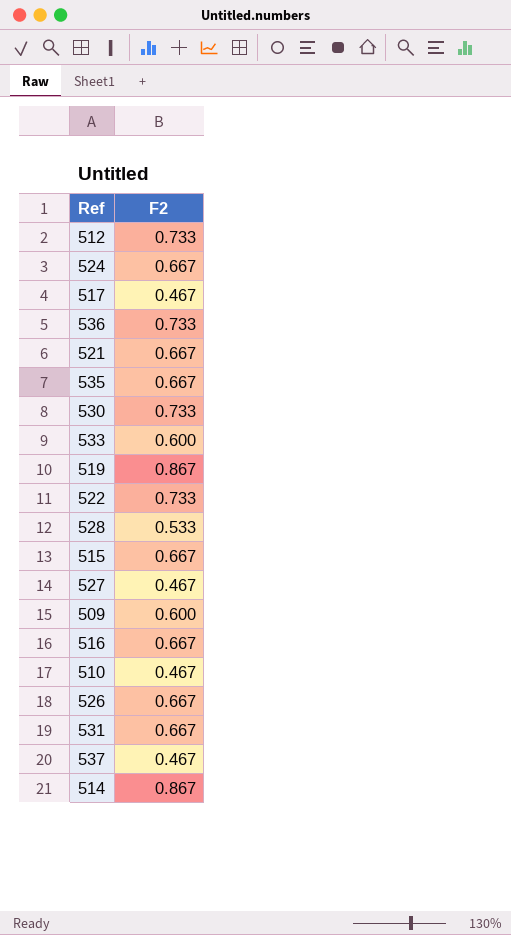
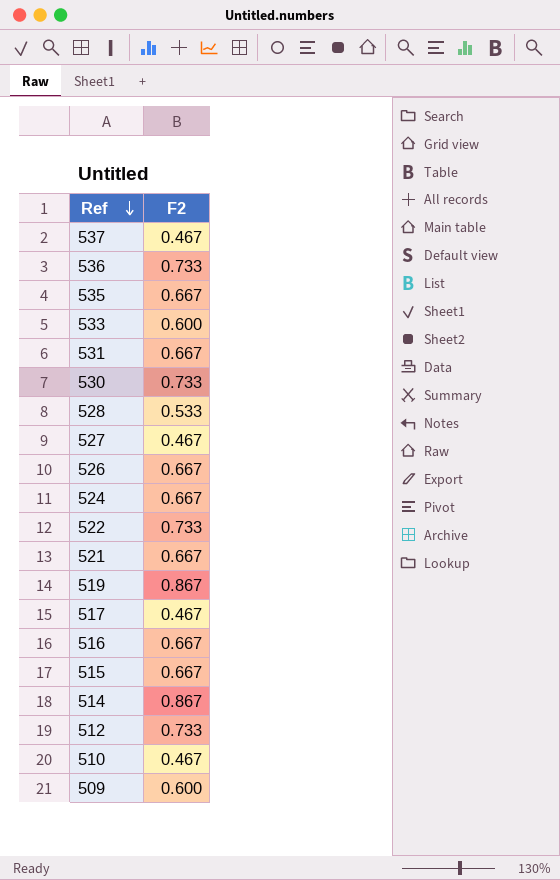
row order: none -> Ref descending

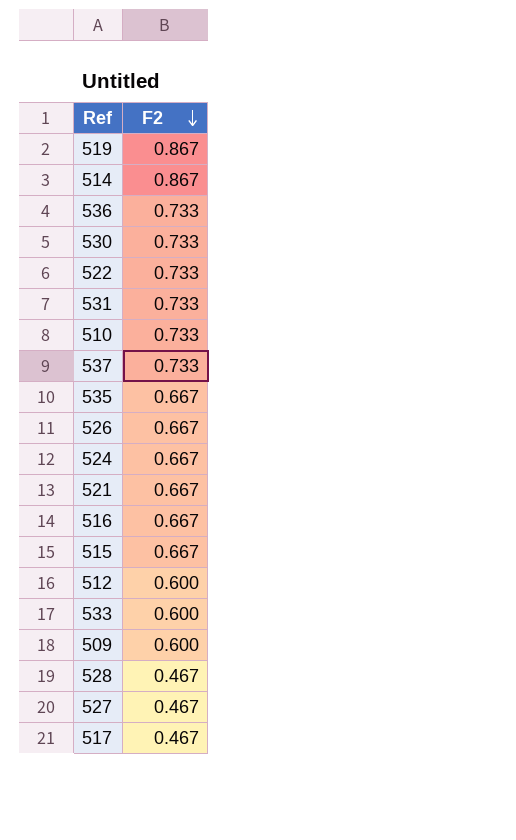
row order: Ref descending -> F2 descending
531 | F2: 0.667 -> 0.733
510 | F2: 0.467 -> 0.733
537 | F2: 0.467 -> 0.733
512 | F2: 0.733 -> 0.600
528 | F2: 0.533 -> 0.467

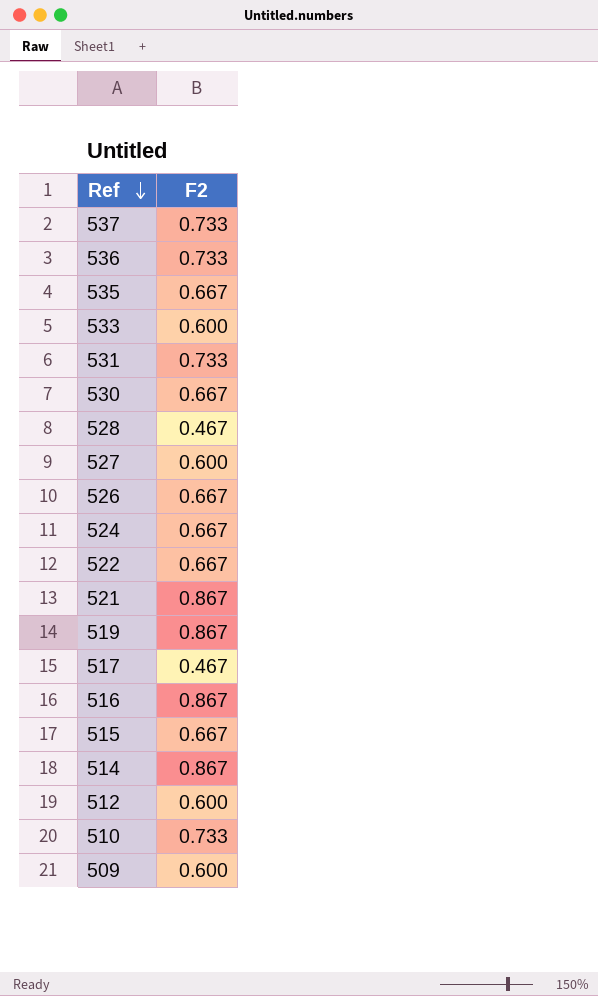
row order: F2 descending -> Ref descending
530 | F2: 0.733 -> 0.667
527 | F2: 0.467 -> 0.600
522 | F2: 0.733 -> 0.667
521 | F2: 0.667 -> 0.867
516 | F2: 0.667 -> 0.867

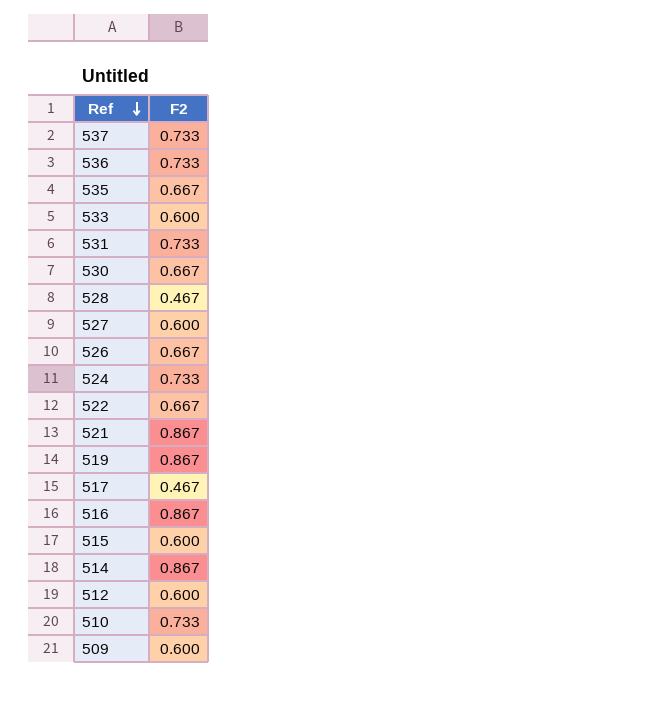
524 | F2: 0.667 -> 0.733
515 | F2: 0.667 -> 0.600

